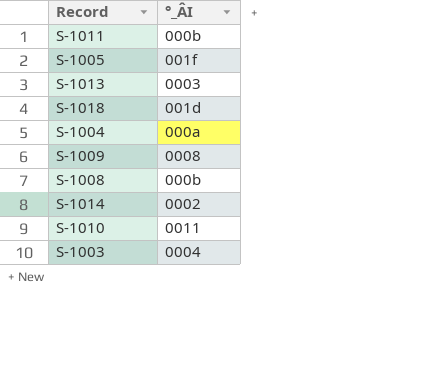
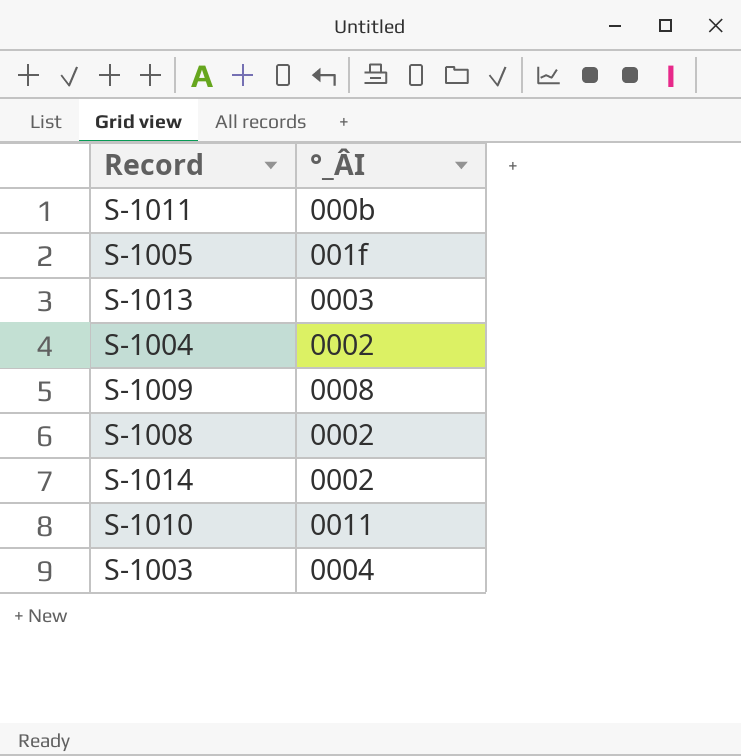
row S-1018: 001d -> none
S-1004 | °_ÂI: 000a -> 0002
S-1008 | °_ÂI: 000b -> 0002

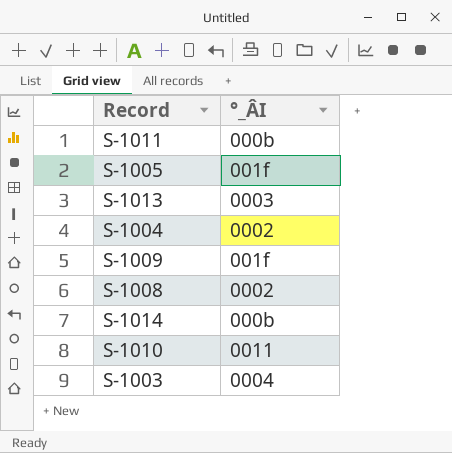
S-1009 | °_ÂI: 0008 -> 001f
S-1014 | °_ÂI: 0002 -> 000b

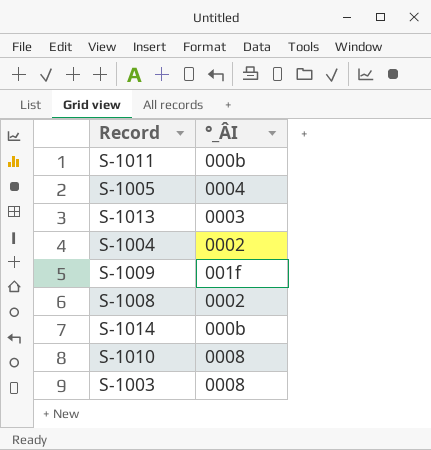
S-1005 | °_ÂI: 001f -> 0004
S-1010 | °_ÂI: 0011 -> 0008
S-1003 | °_ÂI: 0004 -> 0008

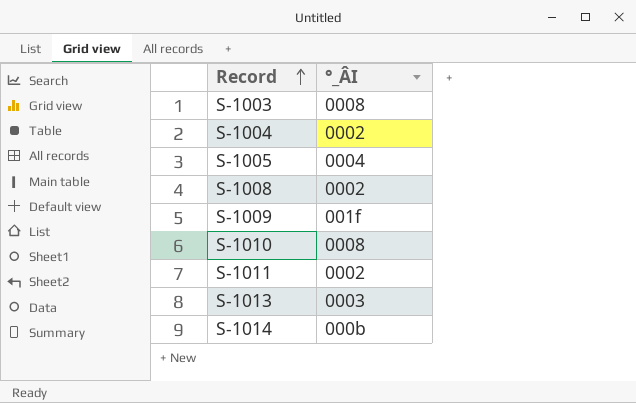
row order: none -> Record ascending
S-1011 | °_ÂI: 000b -> 0002

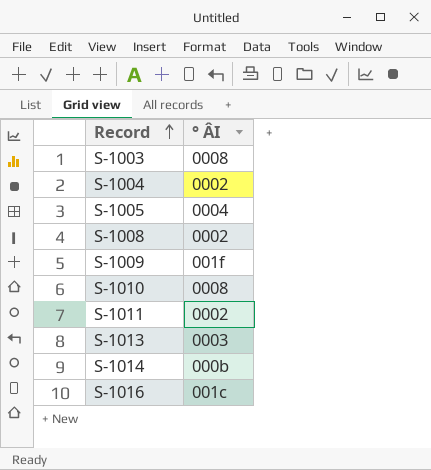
column name: °_ÂI -> ° ÂI
row S-1016: none -> 001c

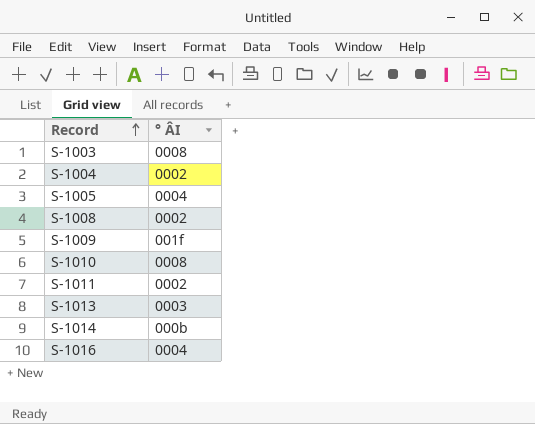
S-1016 | ° ÂI: 001c -> 0004

